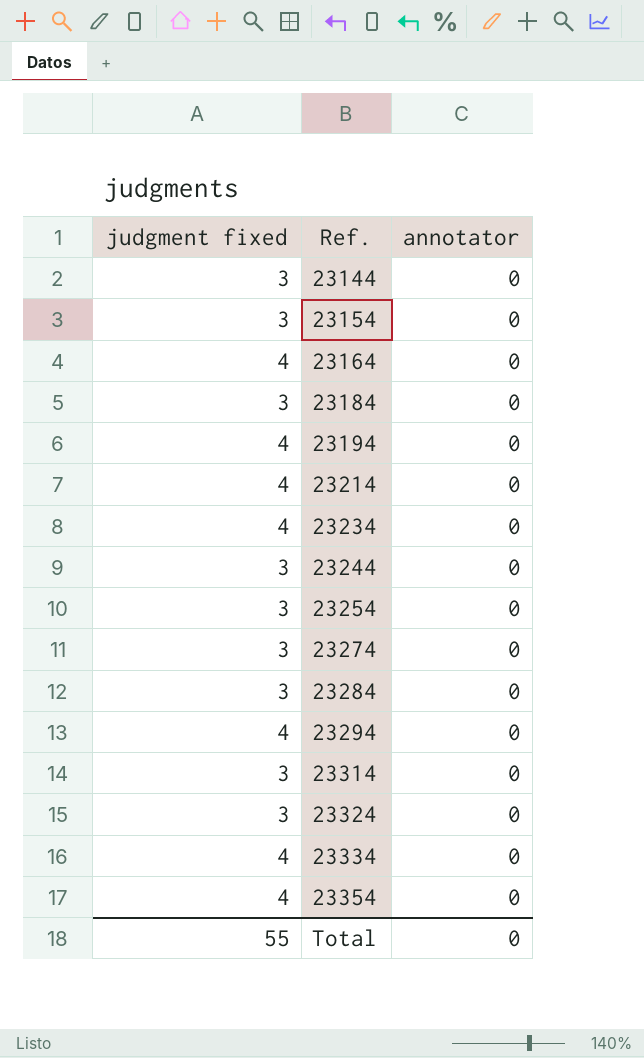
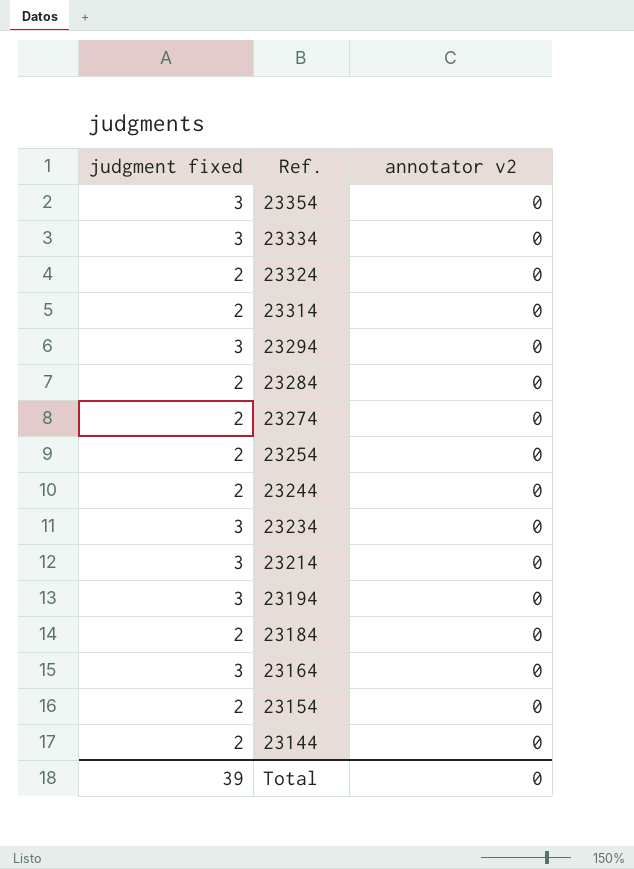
row order: Ref. ascending -> Ref. descending
column name: annotator -> annotator v2
23354 | judgment fixed: 4 -> 3
23334 | judgment fixed: 4 -> 3
23324 | judgment fixed: 3 -> 2
23314 | judgment fixed: 3 -> 2
23294 | judgment fixed: 4 -> 3
23284 | judgment fixed: 3 -> 2
23274 | judgment fixed: 3 -> 2
23254 | judgment fixed: 3 -> 2
23244 | judgment fixed: 3 -> 2
23234 | judgment fixed: 4 -> 3
23214 | judgment fixed: 4 -> 3
23194 | judgment fixed: 4 -> 3
23184 | judgment fixed: 3 -> 2
23164 | judgment fixed: 4 -> 3
23154 | judgment fixed: 3 -> 2
23144 | judgment fixed: 3 -> 2
Total | judgment fixed: 55 -> 39

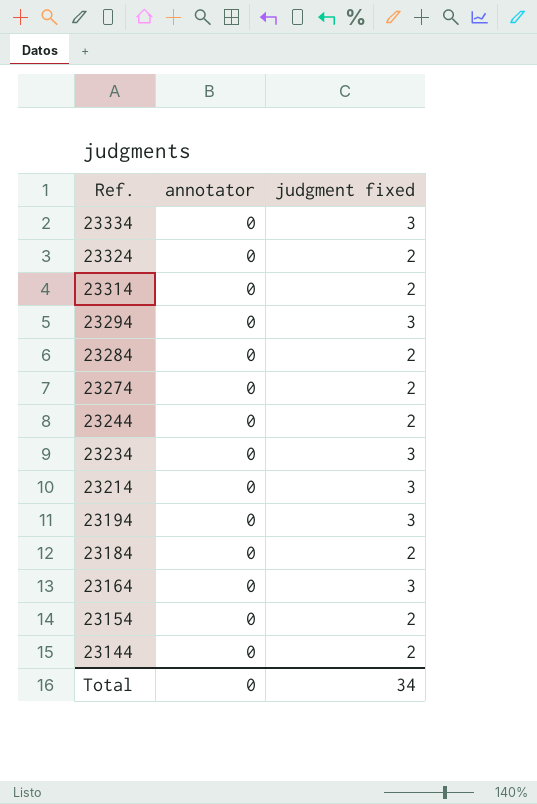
column name: annotator v2 -> annotator
column judgment fixed | position: 1 -> 3
row 23354: 3 | 0 -> none
row 23254: 2 | 0 -> none
Total | judgment fixed: 39 -> 34

